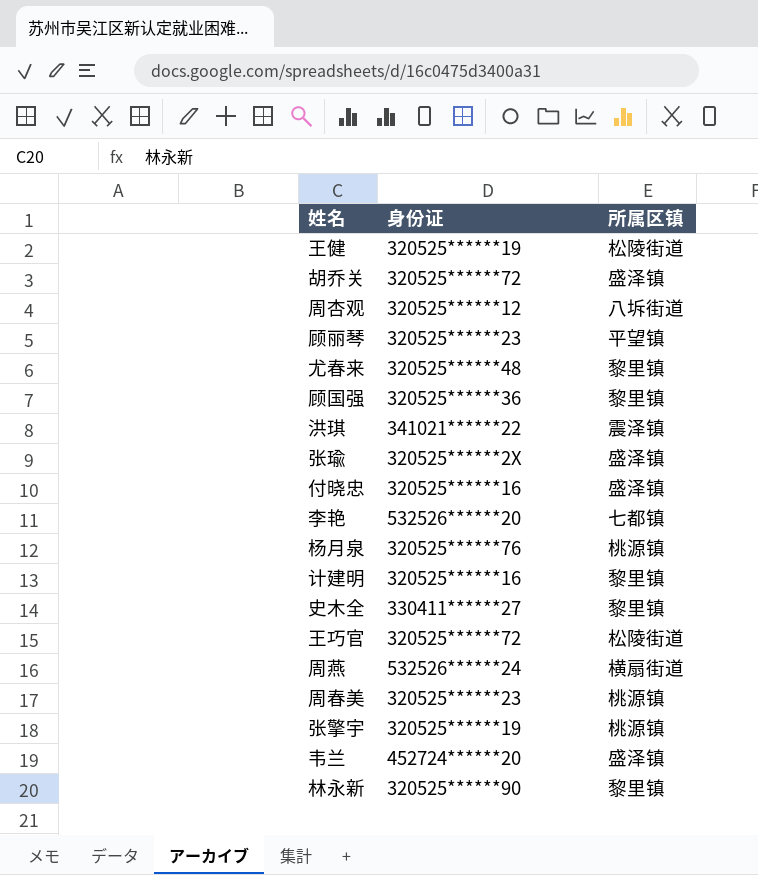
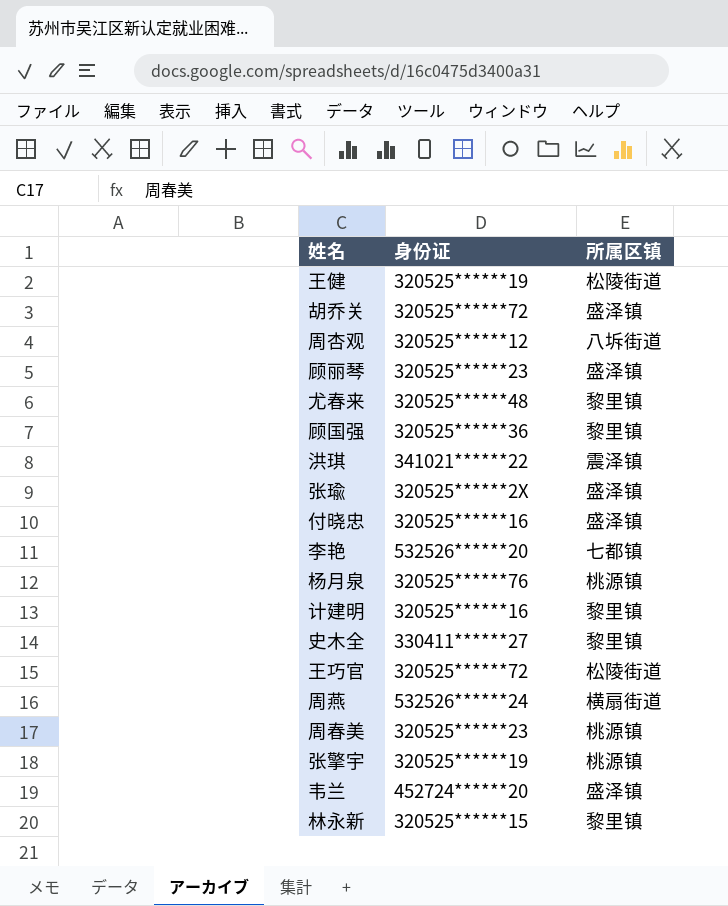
顾丽琴 | 所属区镇: 平望镇 -> 盛泽镇
林永新 | 身份证: 320525******90 -> 320525******15

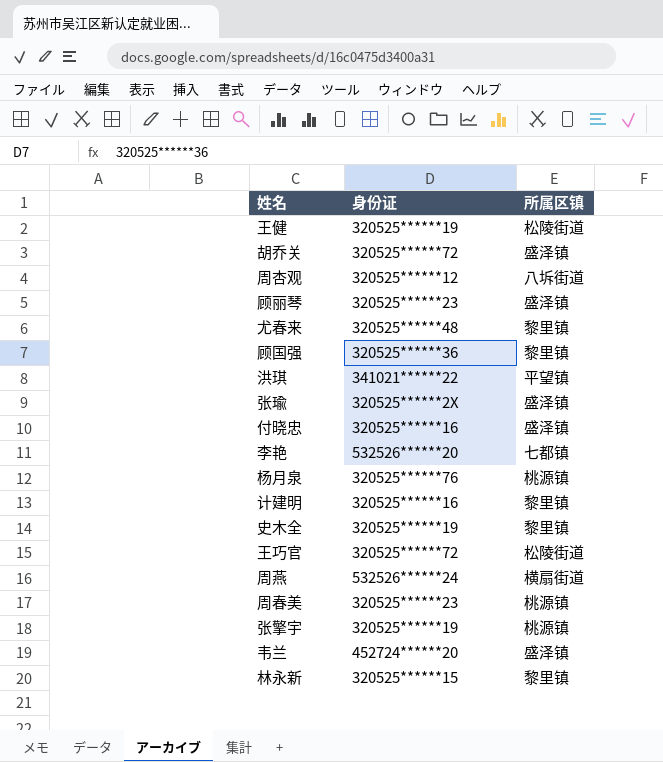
洪琪 | 所属区镇: 震泽镇 -> 平望镇
史木全 | 身份证: 330411******27 -> 320525******19

